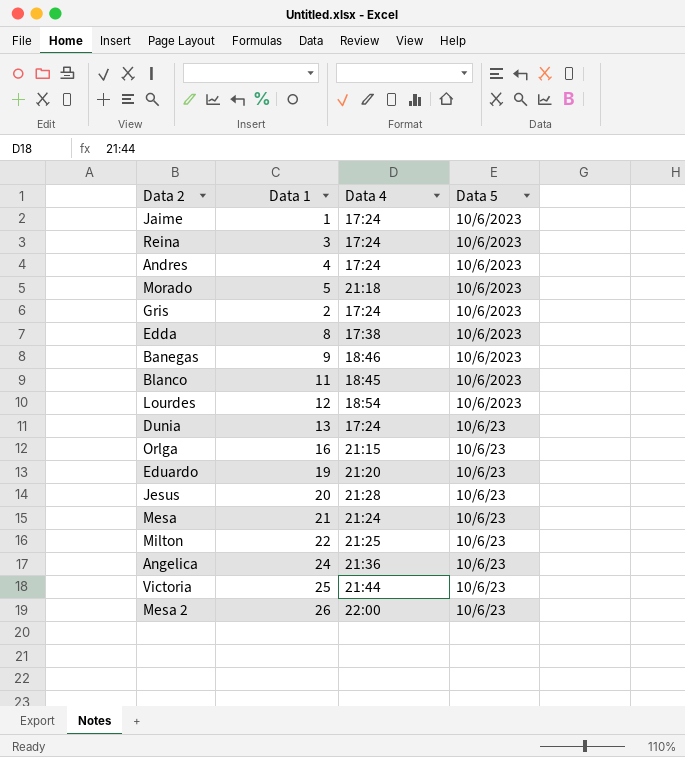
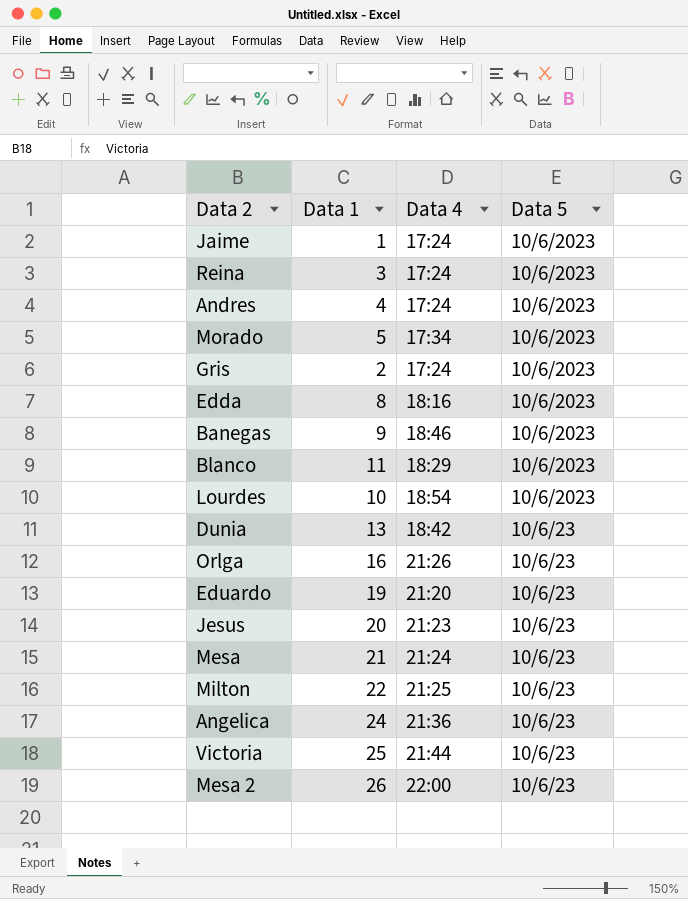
Morado | Data 4: 21:18 -> 17:34
Edda | Data 4: 17:38 -> 18:16
Blanco | Data 4: 18:45 -> 18:29
Lourdes | Data 1: 12 -> 10
Dunia | Data 4: 17:24 -> 18:42
Orlga | Data 4: 21:15 -> 21:26
Jesus | Data 4: 21:28 -> 21:23

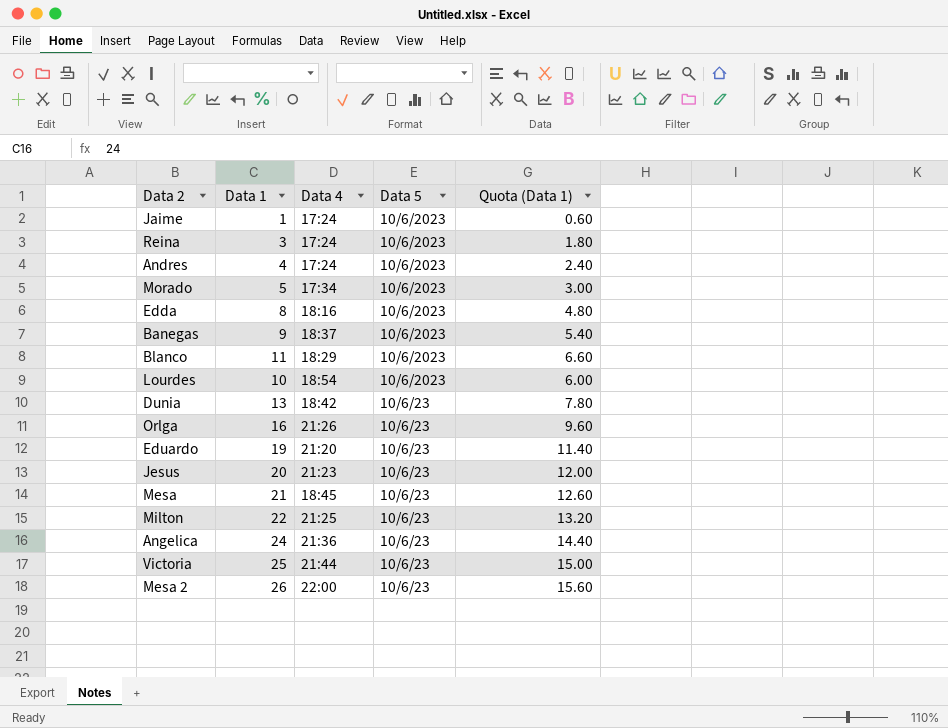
column Quota (Data 1) | formula: none -> [Data 1] * 0.6
row Gris: 2 | 17:24 | 10/6/2023 -> none
Banegas | Data 4: 18:46 -> 18:37
Mesa | Data 4: 21:24 -> 18:45

